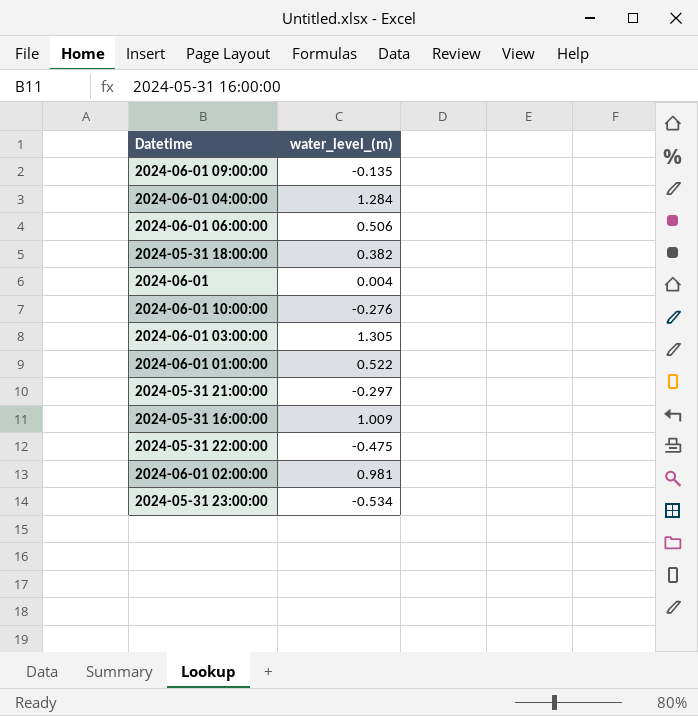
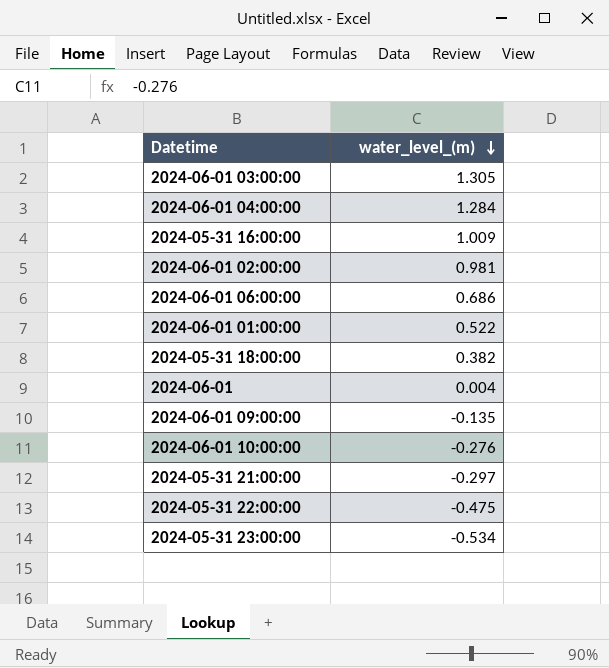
row order: none -> water_level_(m) descending
2024-06-01 06:00:00 | water_level_(m): 0.506 -> 0.686

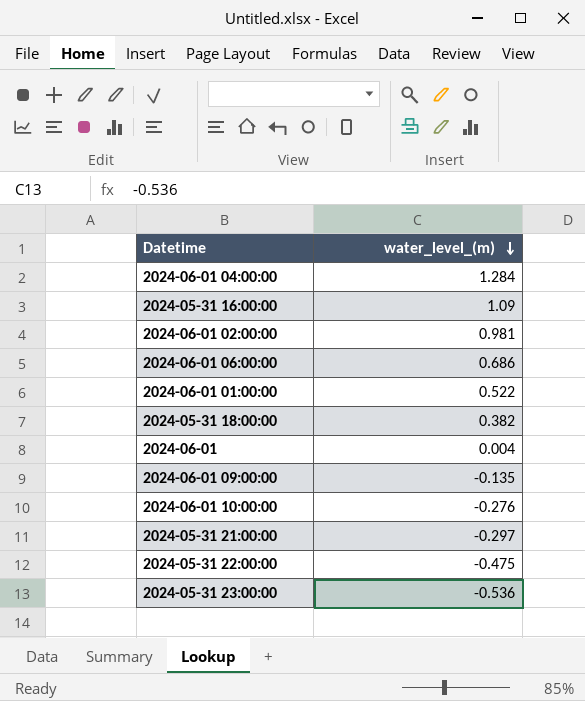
row 2024-06-01 03:00:00: 1.305 -> none
2024-05-31 16:00:00 | water_level_(m): 1.009 -> 1.09
2024-05-31 23:00:00 | water_level_(m): -0.534 -> -0.536

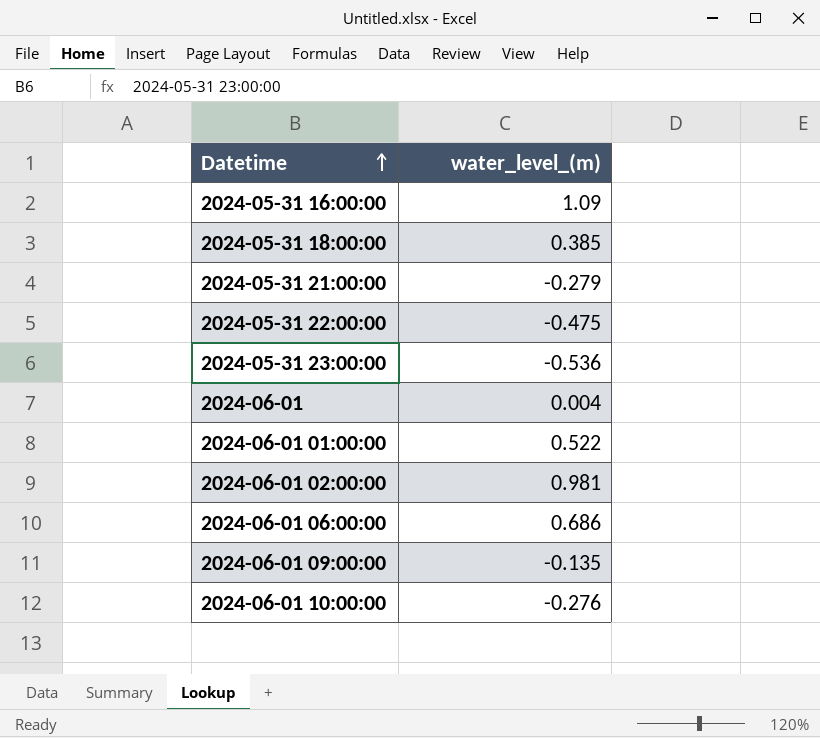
row order: water_level_(m) descending -> Datetime ascending
row 2024-06-01 04:00:00: 1.284 -> none
2024-05-31 18:00:00 | water_level_(m): 0.382 -> 0.385
2024-05-31 21:00:00 | water_level_(m): -0.297 -> -0.279

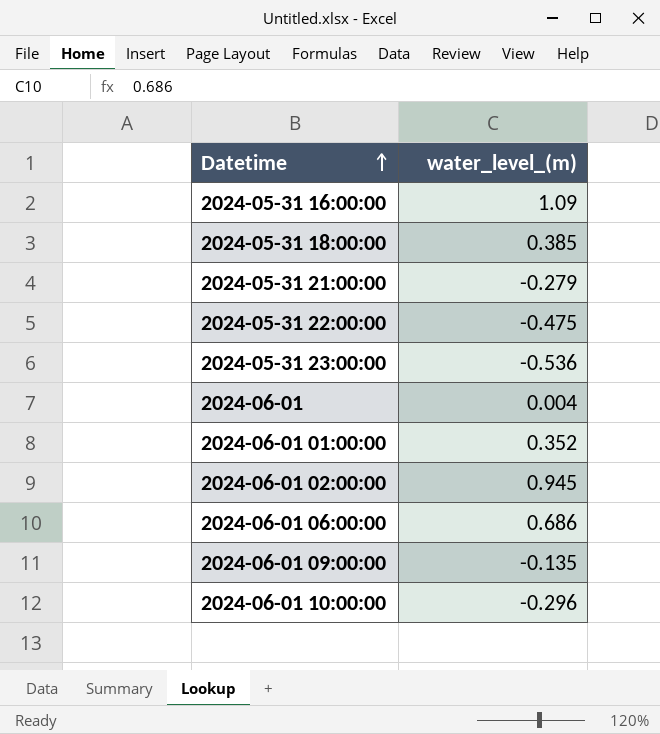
2024-06-01 01:00:00 | water_level_(m): 0.522 -> 0.352
2024-06-01 02:00:00 | water_level_(m): 0.981 -> 0.945
2024-06-01 10:00:00 | water_level_(m): -0.276 -> -0.296

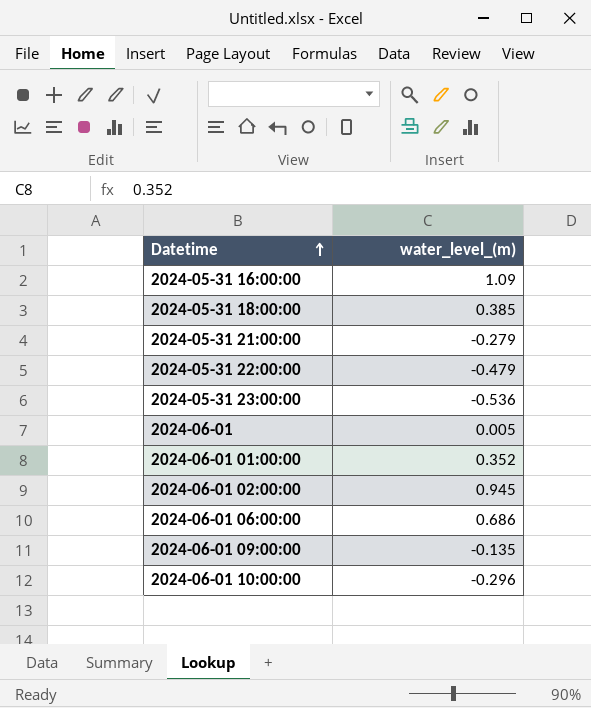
2024-05-31 22:00:00 | water_level_(m): -0.475 -> -0.479
2024-06-01 | water_level_(m): 0.004 -> 0.005

